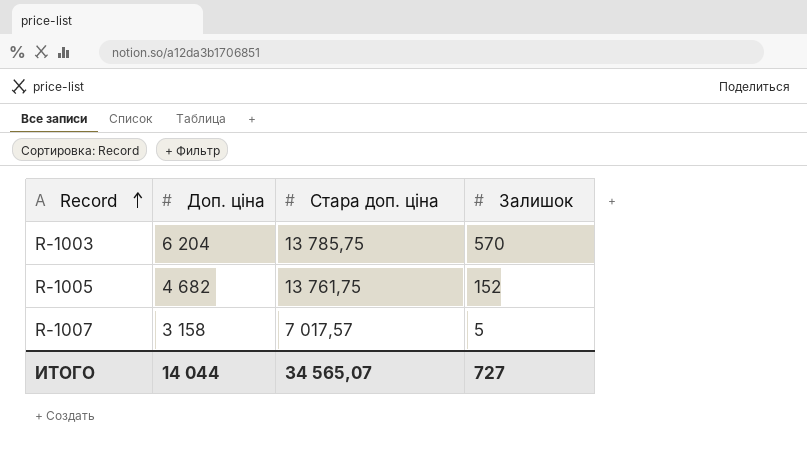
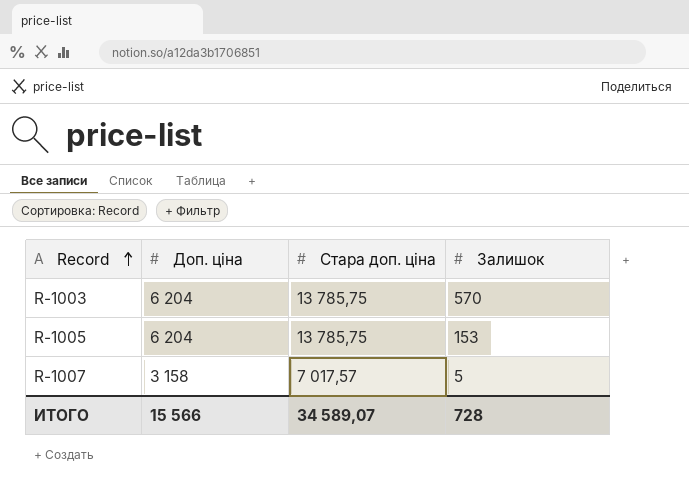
R-1005 | Доп. ціна: 4 682 -> 6 204
R-1005 | Стара доп. ціна: 13 761,75 -> 13 785,75
R-1005 | Залишок: 152 -> 153
ИТОГО | Доп. ціна: 14 044 -> 15 566
ИТОГО | Стара доп. ціна: 34 565,07 -> 34 589,07
ИТОГО | Залишок: 727 -> 728

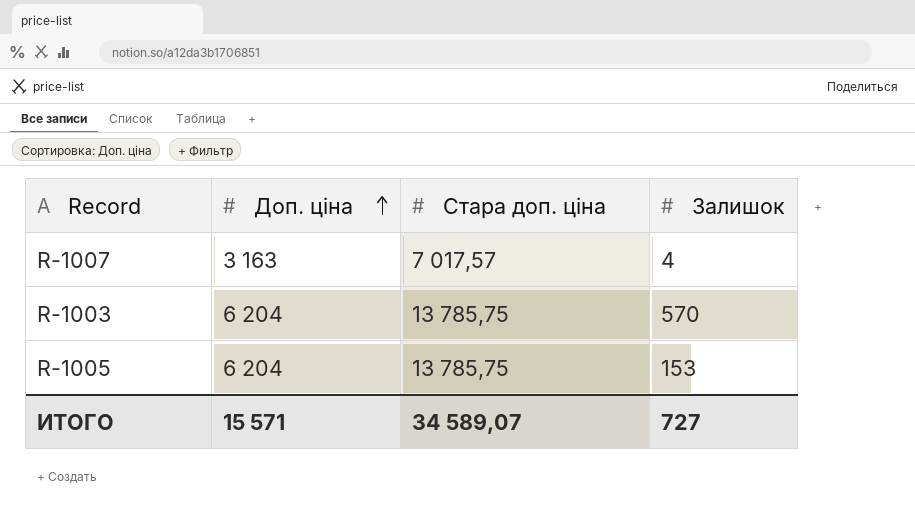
row order: Record ascending -> Доп. ціна ascending
R-1007 | Доп. ціна: 3 158 -> 3 163
R-1007 | Залишок: 5 -> 4
ИТОГО | Доп. ціна: 15 566 -> 15 571
ИТОГО | Залишок: 728 -> 727

